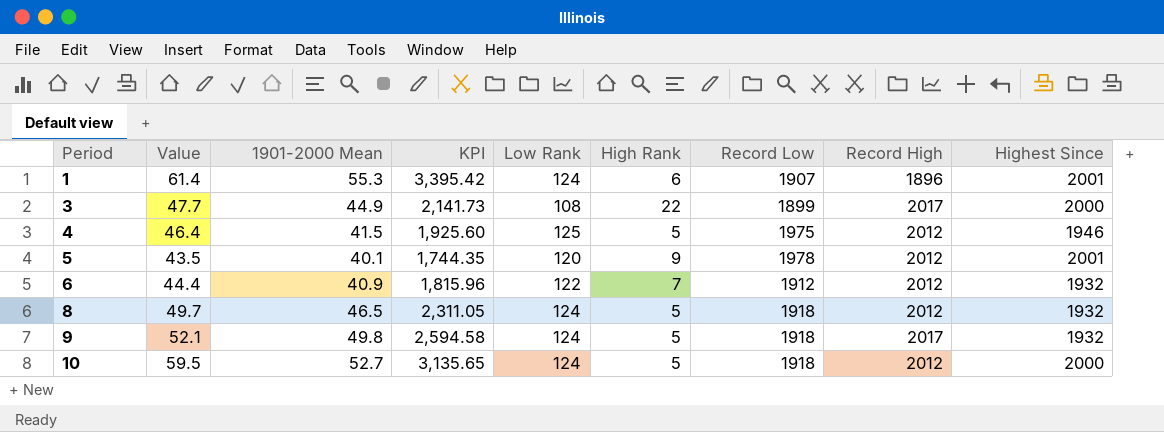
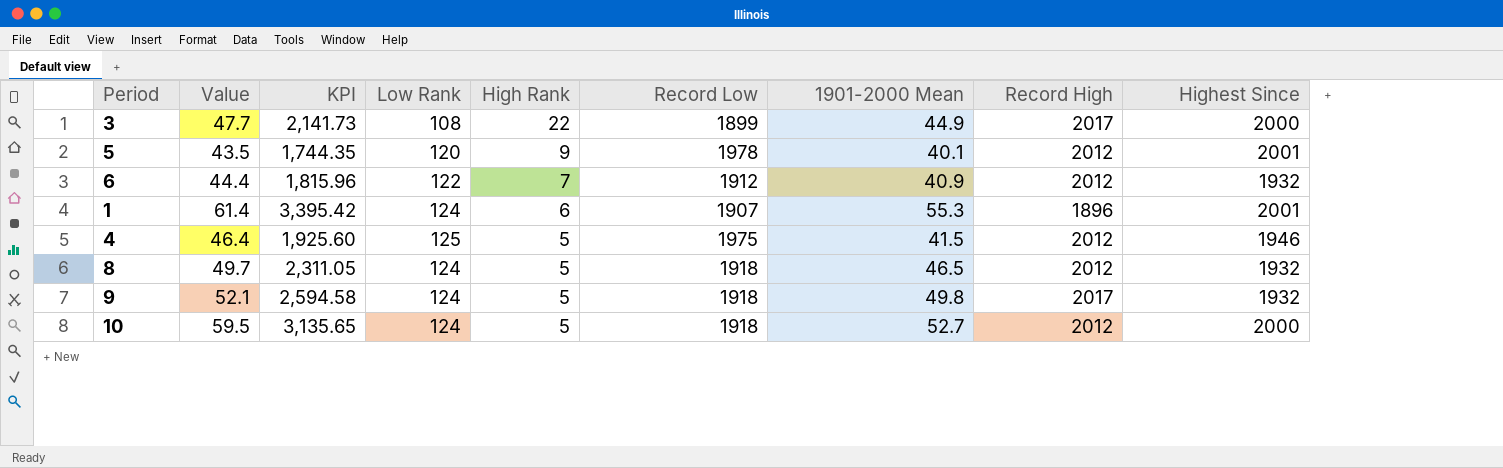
row order: Period ascending -> High Rank descending
column 1901-2000 Mean | position: 3 -> 7

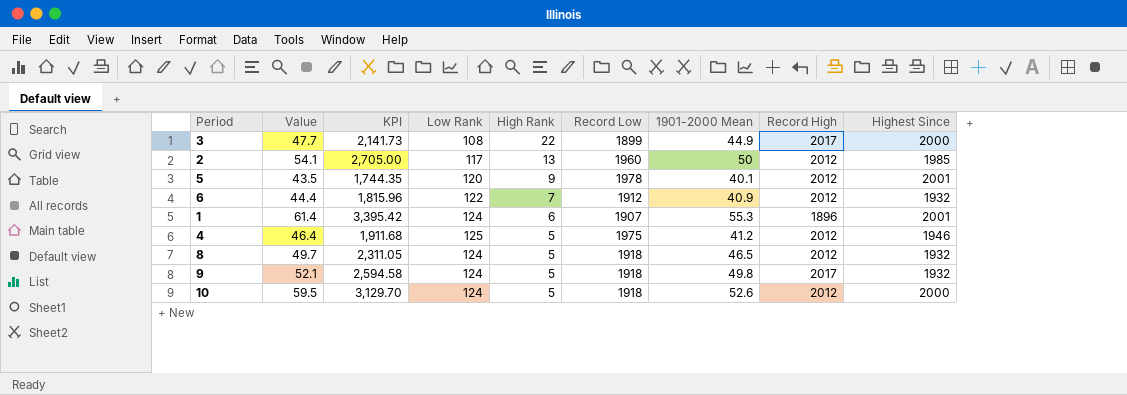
row 2: none -> 54.1 | 2,705.00 | 117 | 13 | 1960 | 50 | 2012 | 1985
4 | KPI: 1,925.60 -> 1,911.68
4 | 1901-2000 Mean: 41.5 -> 41.2
10 | KPI: 3,135.65 -> 3,129.70
10 | 1901-2000 Mean: 52.7 -> 52.6

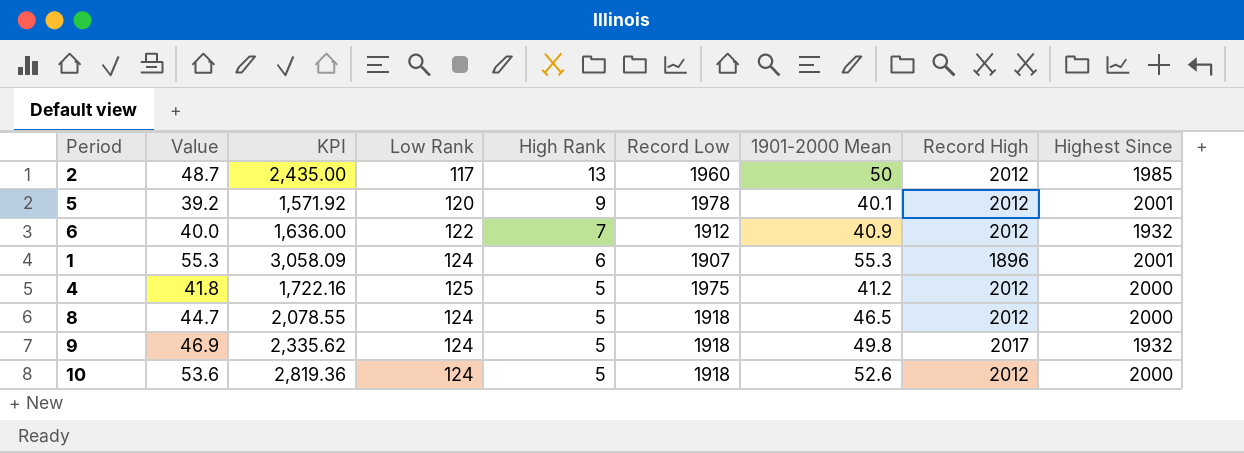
row 3: 47.7 | 2,141.73 | 108 | 22 | 1899 | 44.9 | 2017 | 2000 -> none
2 | Value: 54.1 -> 48.7
2 | KPI: 2,705.00 -> 2,435.00
5 | Value: 43.5 -> 39.2
5 | KPI: 1,744.35 -> 1,571.92
6 | Value: 44.4 -> 40.0
6 | KPI: 1,815.96 -> 1,636.00
1 | Value: 61.4 -> 55.3
1 | KPI: 3,395.42 -> 3,058.09
4 | Value: 46.4 -> 41.8
4 | KPI: 1,911.68 -> 1,722.16
4 | Highest Since: 1946 -> 2000
8 | Value: 49.7 -> 44.7
8 | KPI: 2,311.05 -> 2,078.55
8 | Highest Since: 1932 -> 2000
9 | Value: 52.1 -> 46.9
9 | KPI: 2,594.58 -> 2,335.62
10 | Value: 59.5 -> 53.6
10 | KPI: 3,129.70 -> 2,819.36

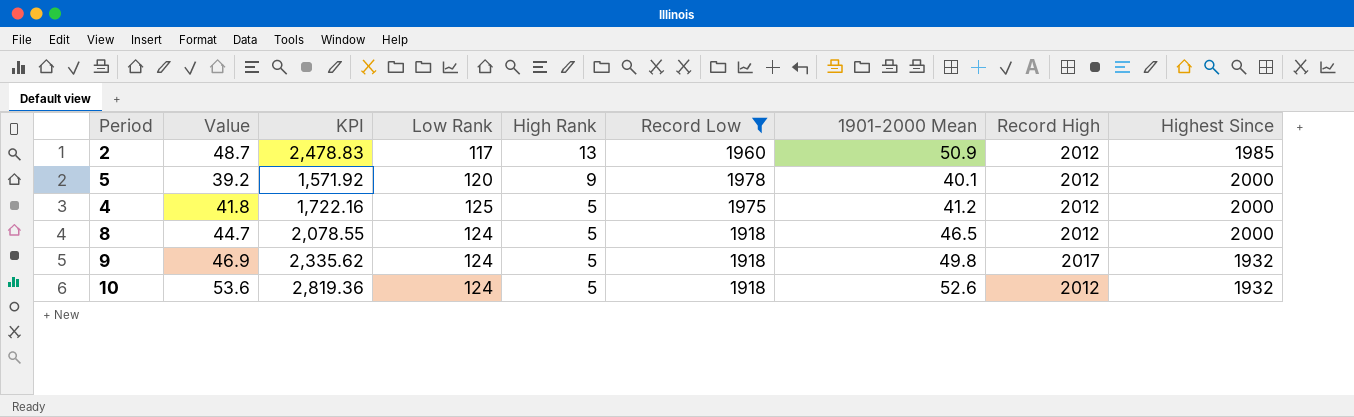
filter: none -> Record Low >= 1918
2 | KPI: 2,435.00 -> 2,478.83
2 | 1901-2000 Mean: 50 -> 50.9
5 | Highest Since: 2001 -> 2000
10 | Highest Since: 2000 -> 1932

